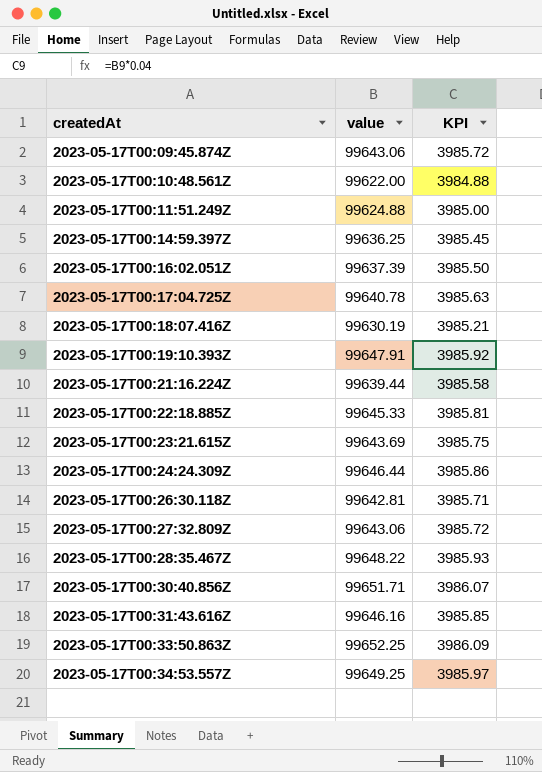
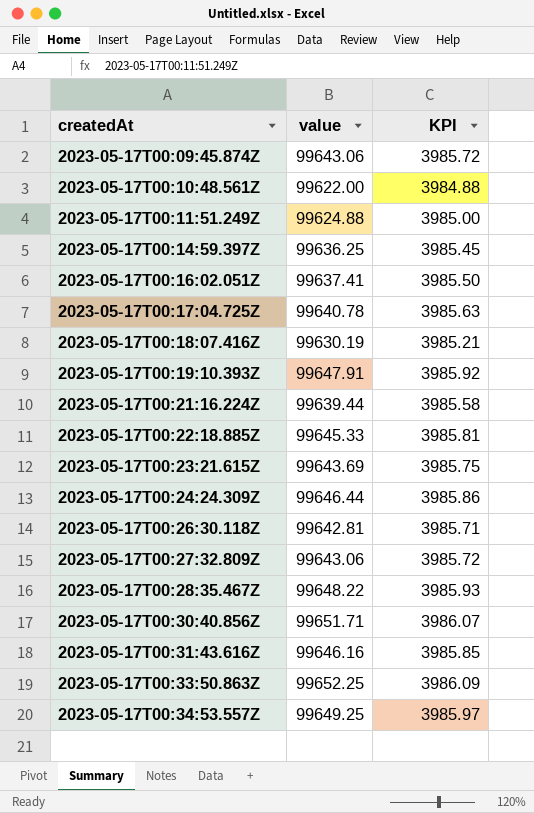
2023-05-17T00:16:02.051Z | value: 99637.39 -> 99637.41

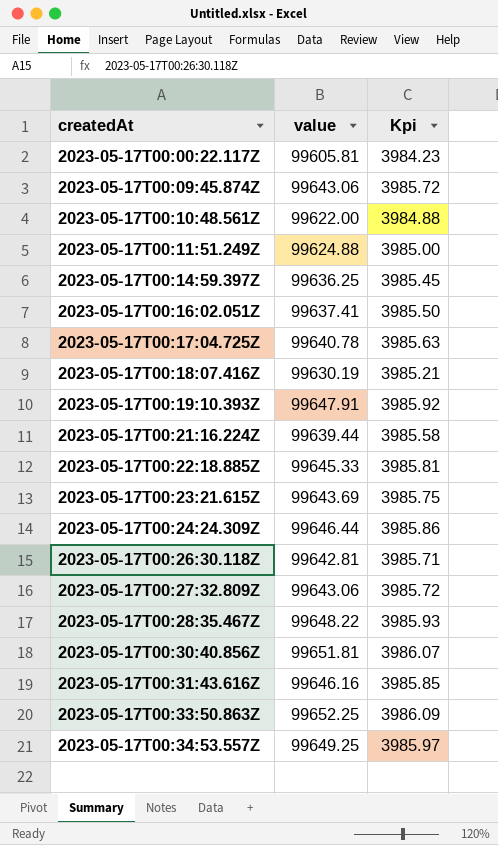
column name: KPI -> Kpi
row 2023-05-17T00:00:22.117Z: none -> 99605.81 | 3984.23
2023-05-17T00:30:40.856Z | value: 99651.71 -> 99651.81

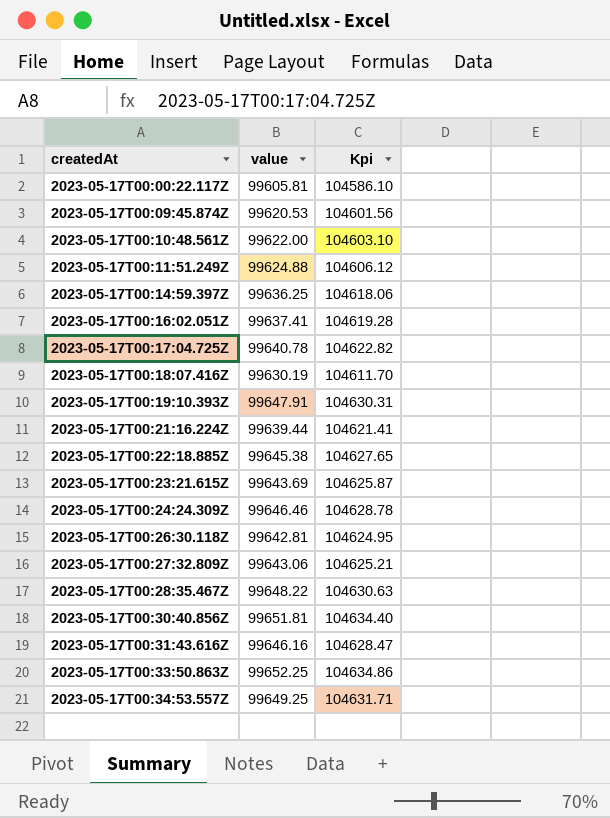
column Kpi | formula: [value] * 0.04 -> [value] * 1.05
2023-05-17T00:09:45.874Z | value: 99643.06 -> 99620.53
2023-05-17T00:22:18.885Z | value: 99645.33 -> 99645.38
2023-05-17T00:24:24.309Z | value: 99646.44 -> 99646.46

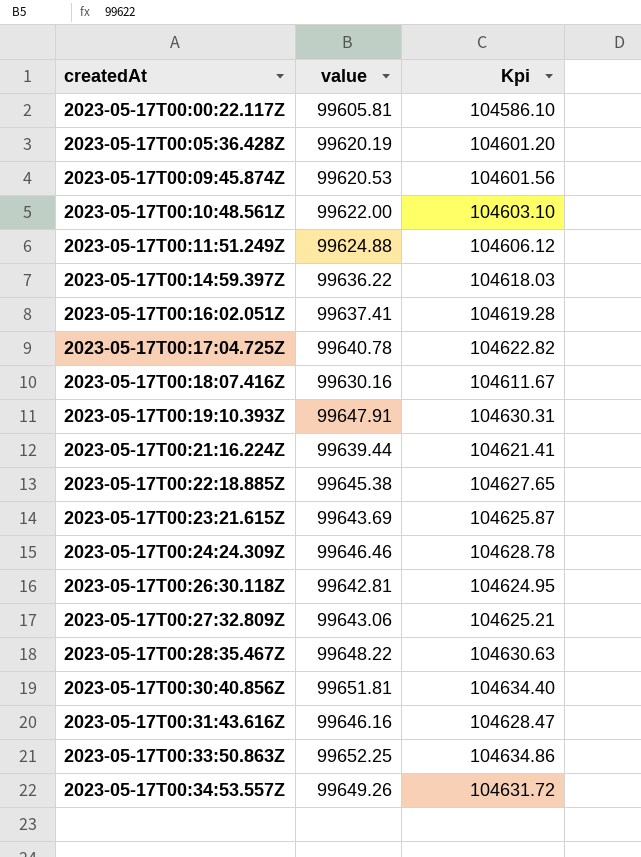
row 2023-05-17T00:05:36.428Z: none -> 99620.19 | 104601.20
2023-05-17T00:14:59.397Z | value: 99636.25 -> 99636.22
2023-05-17T00:14:59.397Z | Kpi: 104618.06 -> 104618.03
2023-05-17T00:18:07.416Z | value: 99630.19 -> 99630.16
2023-05-17T00:18:07.416Z | Kpi: 104611.70 -> 104611.67
2023-05-17T00:34:53.557Z | value: 99649.25 -> 99649.26
2023-05-17T00:34:53.557Z | Kpi: 104631.71 -> 104631.72

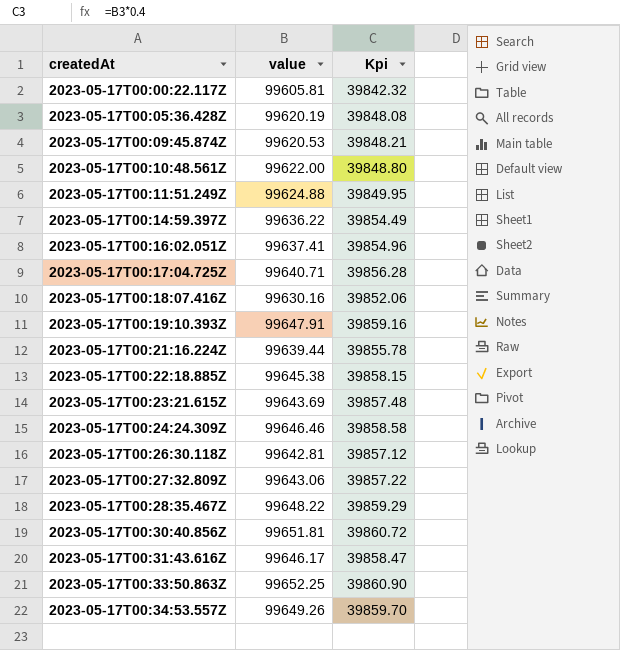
column Kpi | formula: [value] * 1.05 -> [value] * 0.4
2023-05-17T00:17:04.725Z | value: 99640.78 -> 99640.71
2023-05-17T00:31:43.616Z | value: 99646.16 -> 99646.17

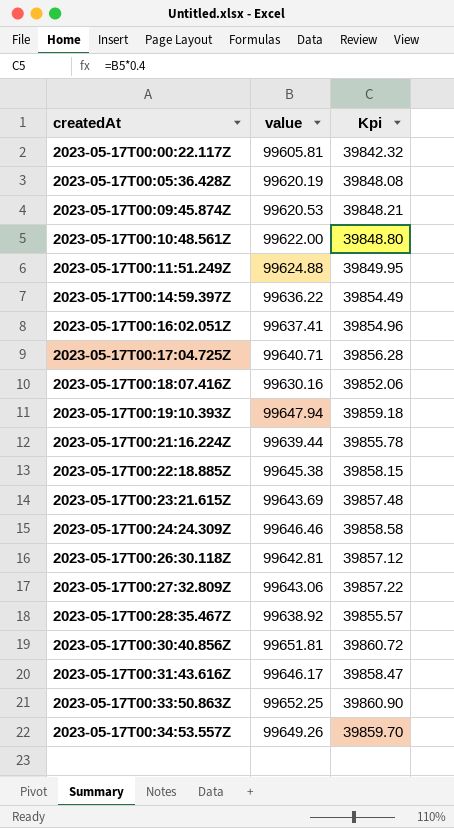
2023-05-17T00:19:10.393Z | value: 99647.91 -> 99647.94
2023-05-17T00:19:10.393Z | Kpi: 39859.16 -> 39859.18
2023-05-17T00:28:35.467Z | value: 99648.22 -> 99638.92
2023-05-17T00:28:35.467Z | Kpi: 39859.29 -> 39855.57

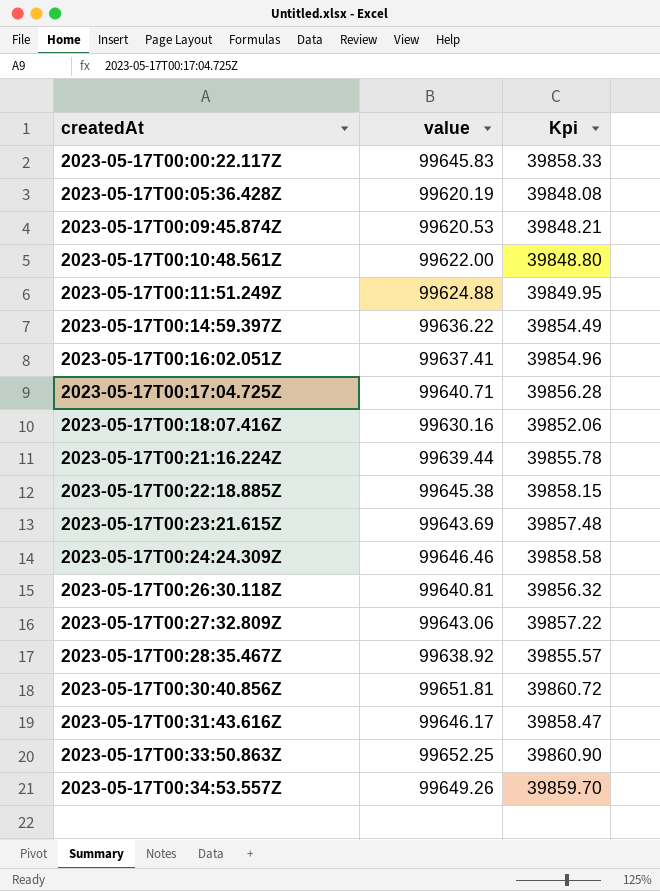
row 2023-05-17T00:19:10.393Z: 99647.94 | 39859.18 -> none
2023-05-17T00:00:22.117Z | value: 99605.81 -> 99645.83
2023-05-17T00:00:22.117Z | Kpi: 39842.32 -> 39858.33
2023-05-17T00:26:30.118Z | value: 99642.81 -> 99640.81
2023-05-17T00:26:30.118Z | Kpi: 39857.12 -> 39856.32

